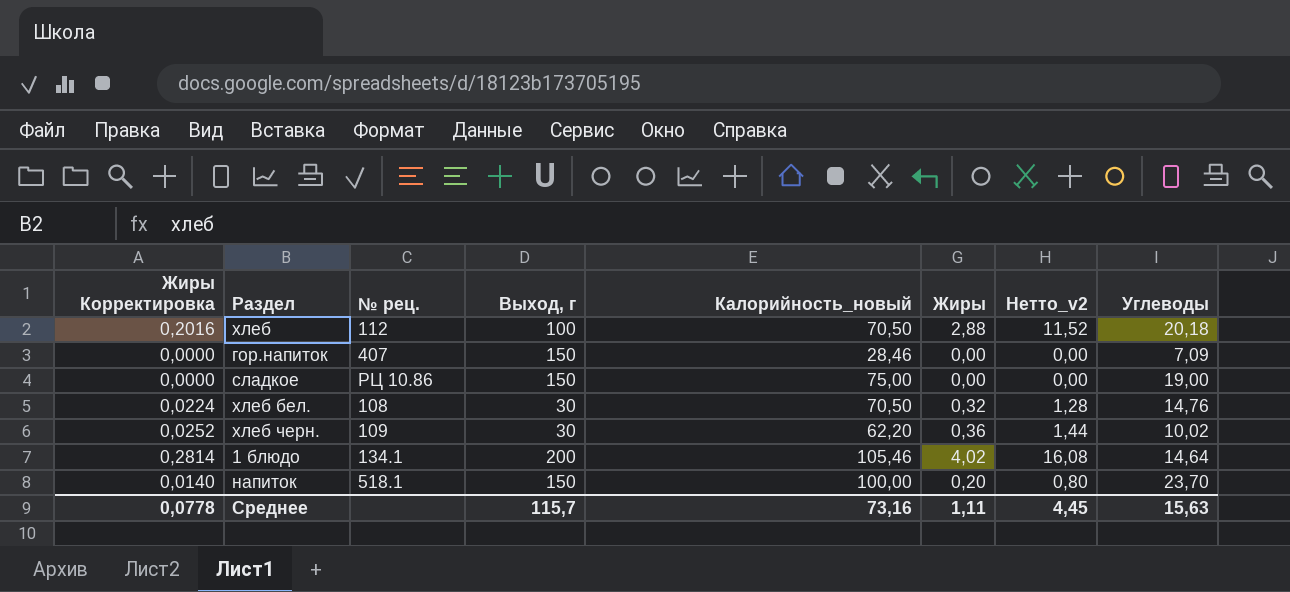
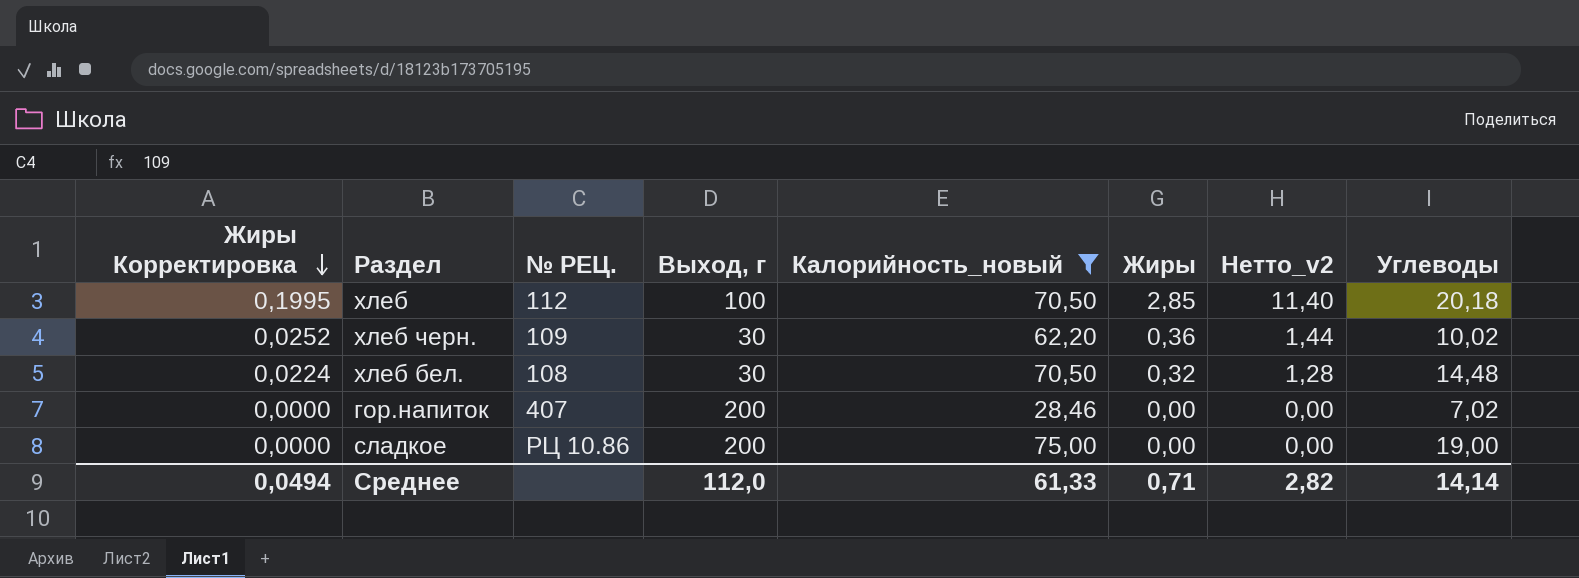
filter: none -> Калорийность_новый <= 75,00
row order: none -> Жиры Корректировка descending
column name: № рец. -> № РЕЦ.
хлеб | Жиры Корректировка: 0,2016 -> 0,1995
хлеб | Жиры: 2,88 -> 2,85
хлеб | Нетто_v2: 11,52 -> 11,40
хлеб бел. | Углеводы: 14,76 -> 14,48
гор.напиток | Выход, г: 150 -> 200
гор.напиток | Углеводы: 7,09 -> 7,02
сладкое | Выход, г: 150 -> 200
Среднее | Жиры Корректировка: 0,0778 -> 0,0494
Среднее | Выход, г: 115,7 -> 112,0
Среднее | Калорийность_новый: 73,16 -> 61,33
Среднее | Жиры: 1,11 -> 0,71
Среднее | Нетто_v2: 4,45 -> 2,82
Среднее | Углеводы: 15,63 -> 14,14

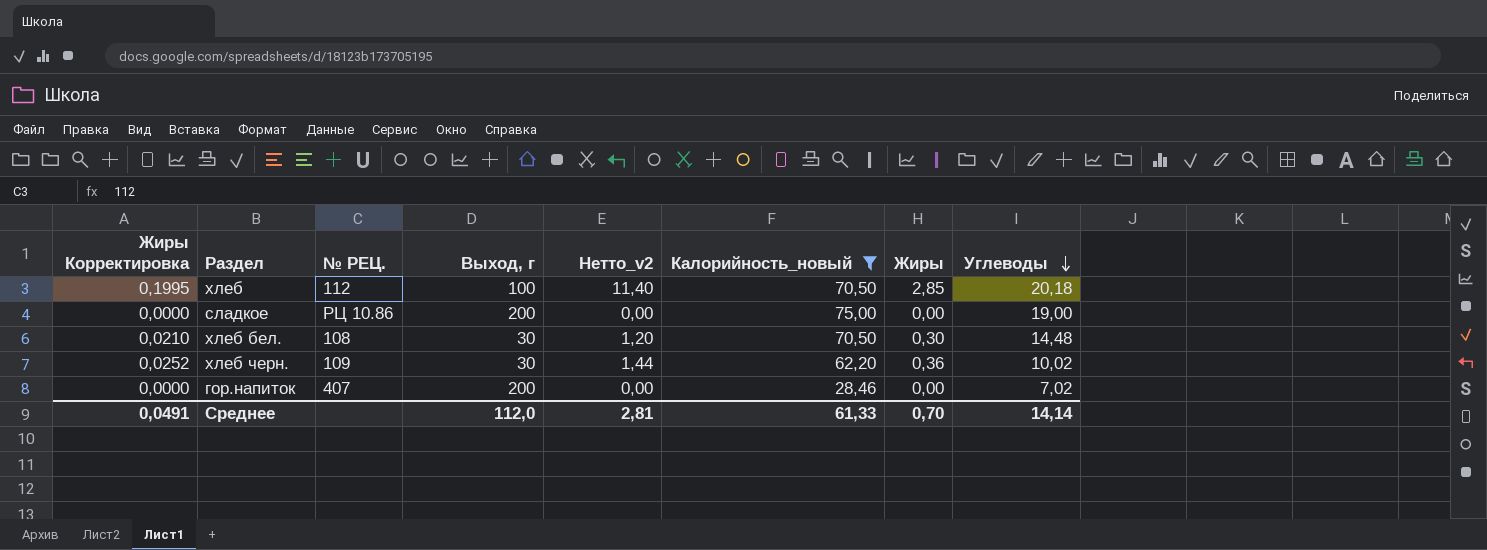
row order: Жиры Корректировка descending -> Углеводы descending
column Нетто_v2 | position: 7 -> 5
хлеб бел. | Жиры Корректировка: 0,0224 -> 0,0210
хлеб бел. | Нетто_v2: 1,28 -> 1,20
хлеб бел. | Жиры: 0,32 -> 0,30
Среднее | Жиры Корректировка: 0,0494 -> 0,0491
Среднее | Нетто_v2: 2,82 -> 2,81
Среднее | Жиры: 0,71 -> 0,70

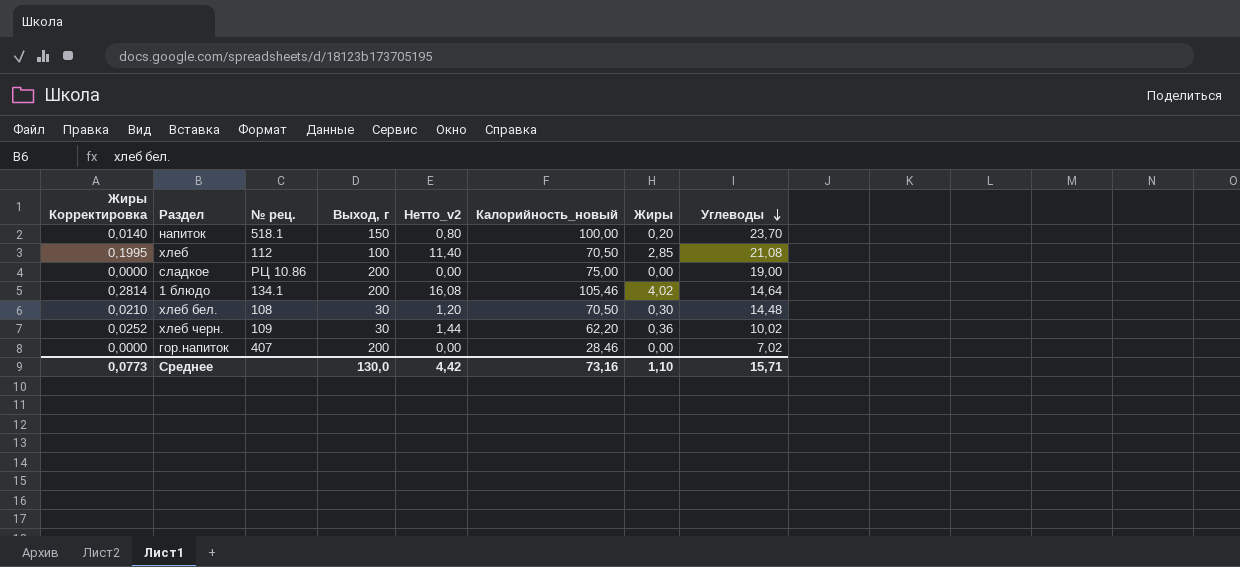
filter: Калорийность_новый <= 75,00 -> none
column name: № РЕЦ. -> № рец.
хлеб | Углеводы: 20,18 -> 21,08
Среднее | Жиры Корректировка: 0,0491 -> 0,0773
Среднее | Выход, г: 112,0 -> 130,0
Среднее | Нетто_v2: 2,81 -> 4,42
Среднее | Калорийность_новый: 61,33 -> 73,16
Среднее | Жиры: 0,70 -> 1,10
Среднее | Углеводы: 14,14 -> 15,71

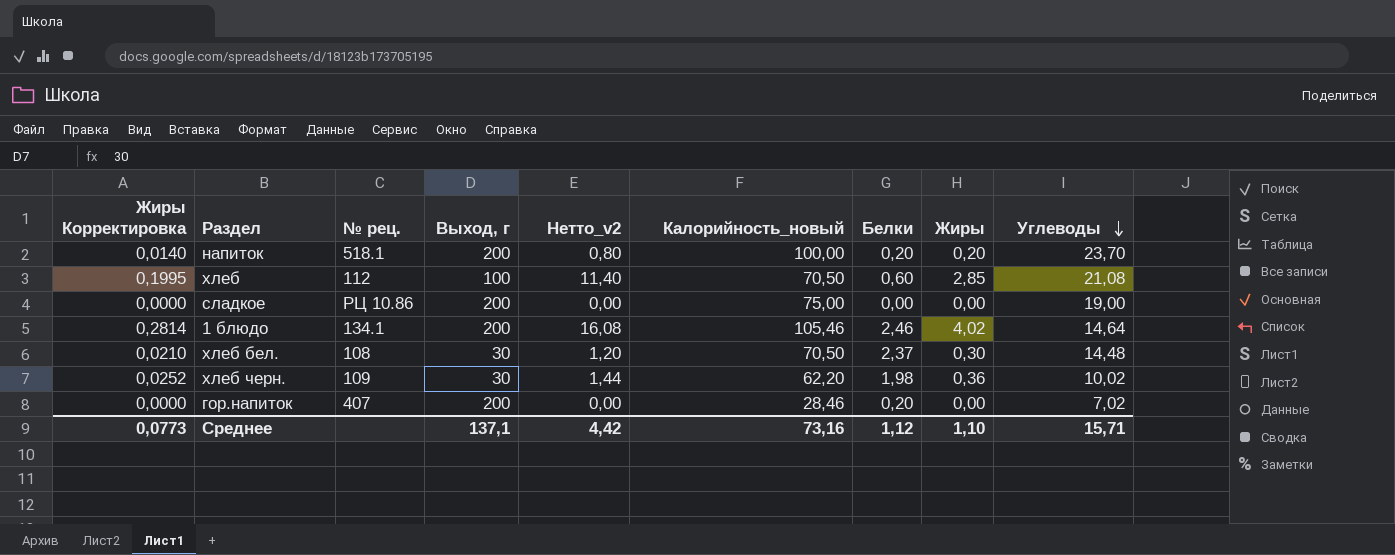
column Белки | position: none -> 7
напиток | Выход, г: 150 -> 200
Среднее | Выход, г: 130,0 -> 137,1

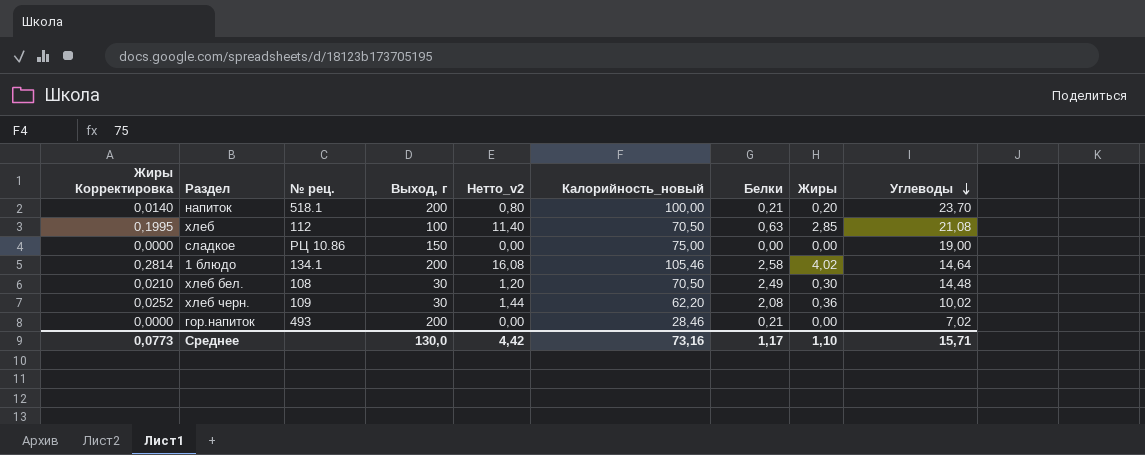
напиток | Белки: 0,20 -> 0,21
хлеб | Белки: 0,60 -> 0,63
сладкое | Выход, г: 200 -> 150
1 блюдо | Белки: 2,46 -> 2,58
хлеб бел. | Белки: 2,37 -> 2,49
хлеб черн. | Белки: 1,98 -> 2,08
гор.напиток | № рец.: 407 -> 493
гор.напиток | Белки: 0,20 -> 0,21
Среднее | Выход, г: 137,1 -> 130,0
Среднее | Белки: 1,12 -> 1,17

